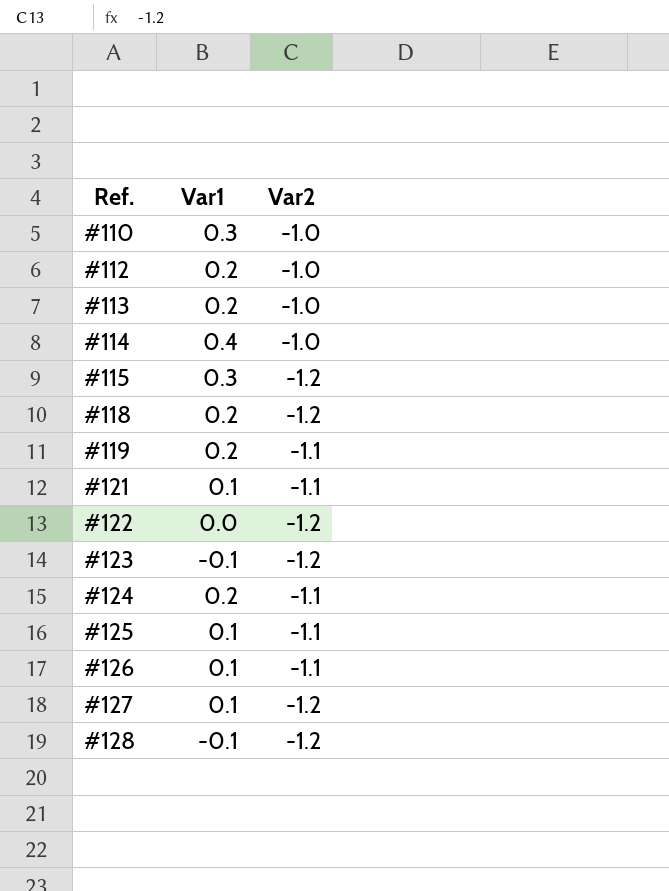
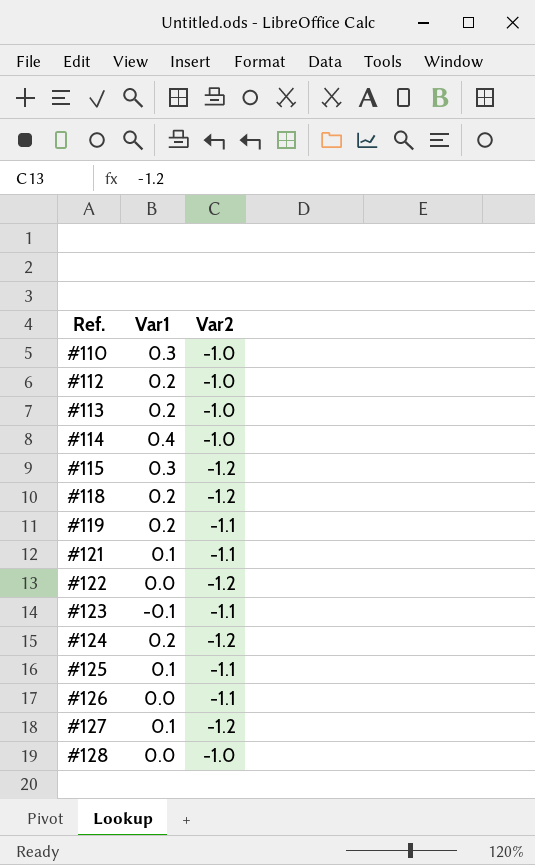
#123 | Var2: -1.2 -> -1.1
#124 | Var2: -1.1 -> -1.2
#126 | Var1: 0.1 -> 0.0
#128 | Var1: -0.1 -> 0.0
#128 | Var2: -1.2 -> -1.0

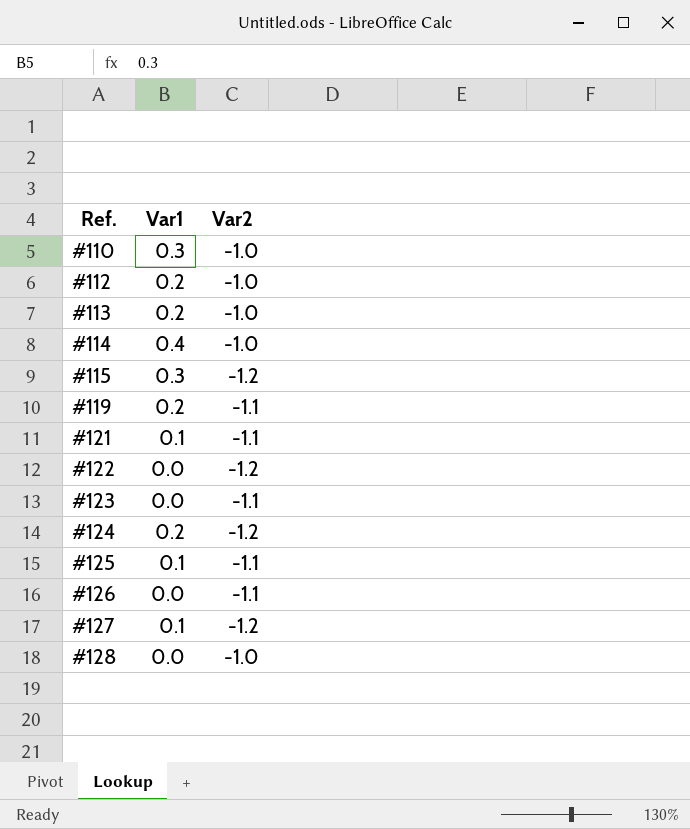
row #118: 0.2 | -1.2 -> none
#123 | Var1: -0.1 -> 0.0

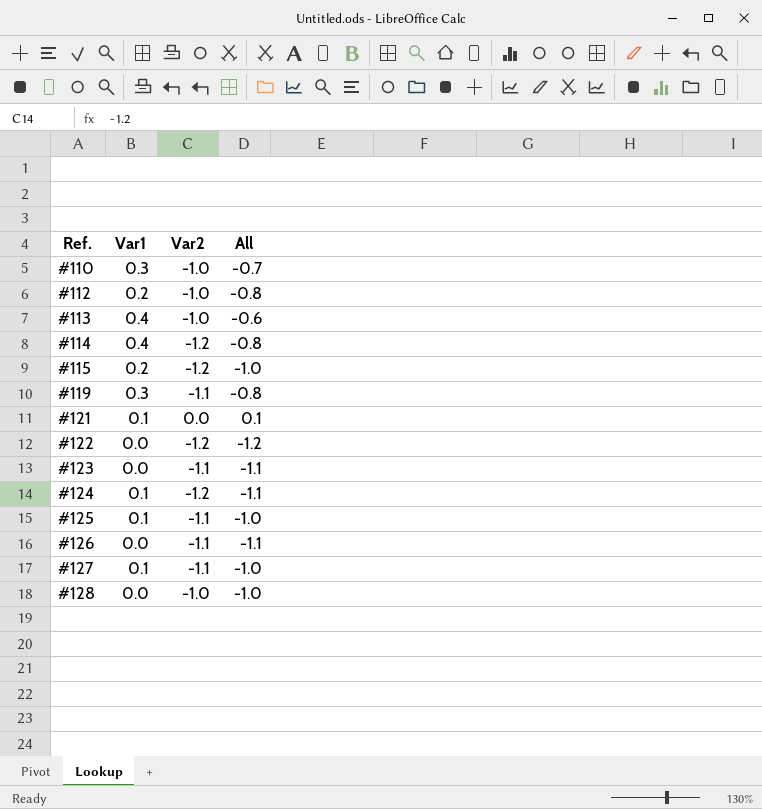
column All | formula: none -> [Var1] + [Var2]
#113 | Var1: 0.2 -> 0.4
#114 | Var2: -1.0 -> -1.2
#115 | Var1: 0.3 -> 0.2
#119 | Var1: 0.2 -> 0.3
#121 | Var2: -1.1 -> 0.0
#124 | Var1: 0.2 -> 0.1
#127 | Var2: -1.2 -> -1.1

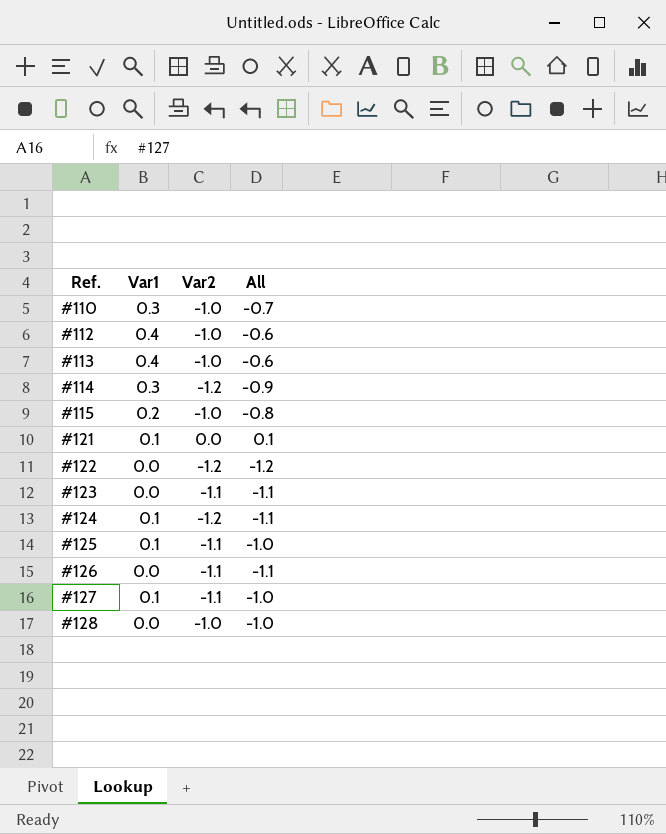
row #119: 0.3 | -1.1 | -0.8 -> none
#112 | Var1: 0.2 -> 0.4
#112 | All: -0.8 -> -0.6
#114 | Var1: 0.4 -> 0.3
#114 | All: -0.8 -> -0.9
#115 | Var2: -1.2 -> -1.0
#115 | All: -1.0 -> -0.8

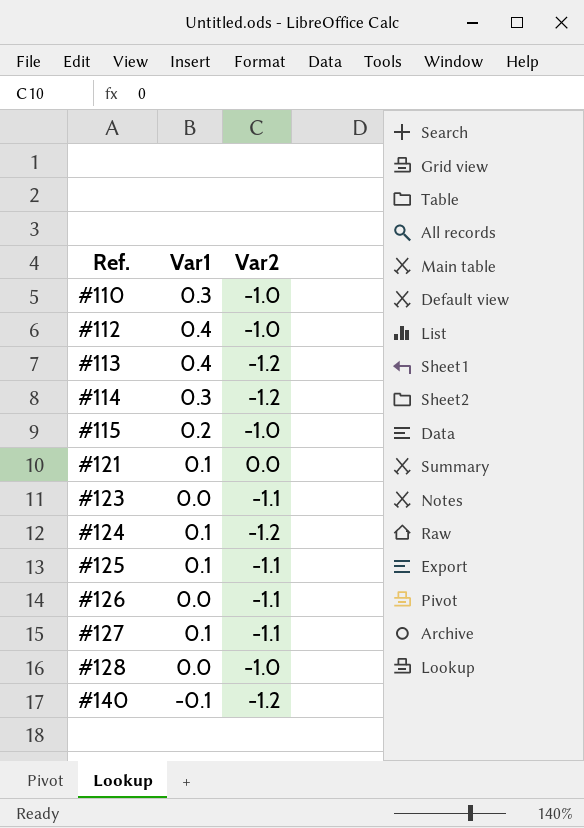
column All | formula: [Var1] + [Var2] -> none
row #122: 0.0 | -1.2 | -1.2 -> none
#113 | Var2: -1.0 -> -1.2
row #140: none -> -0.1 | -1.2

